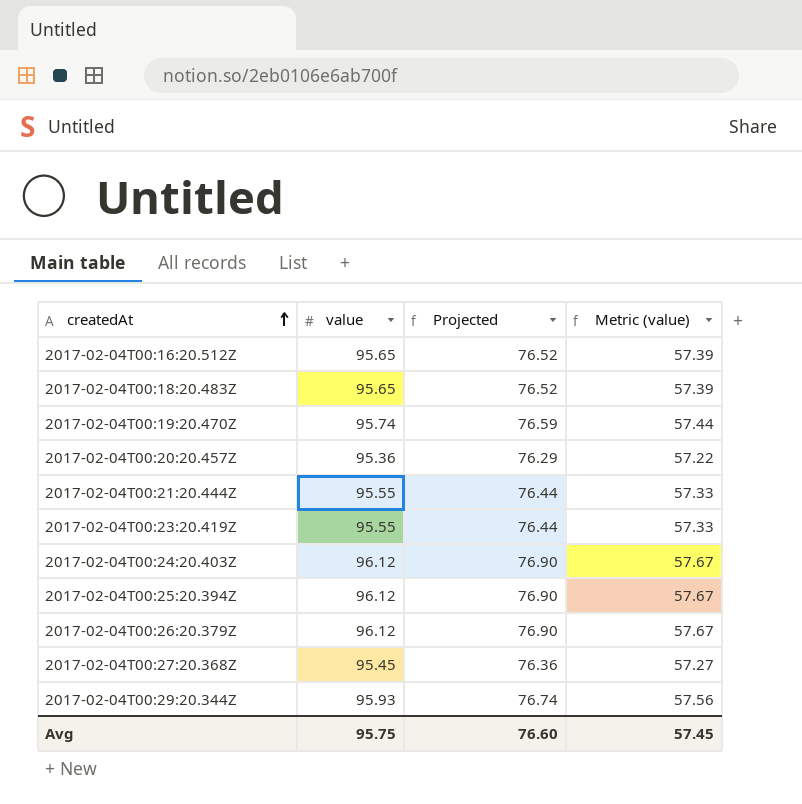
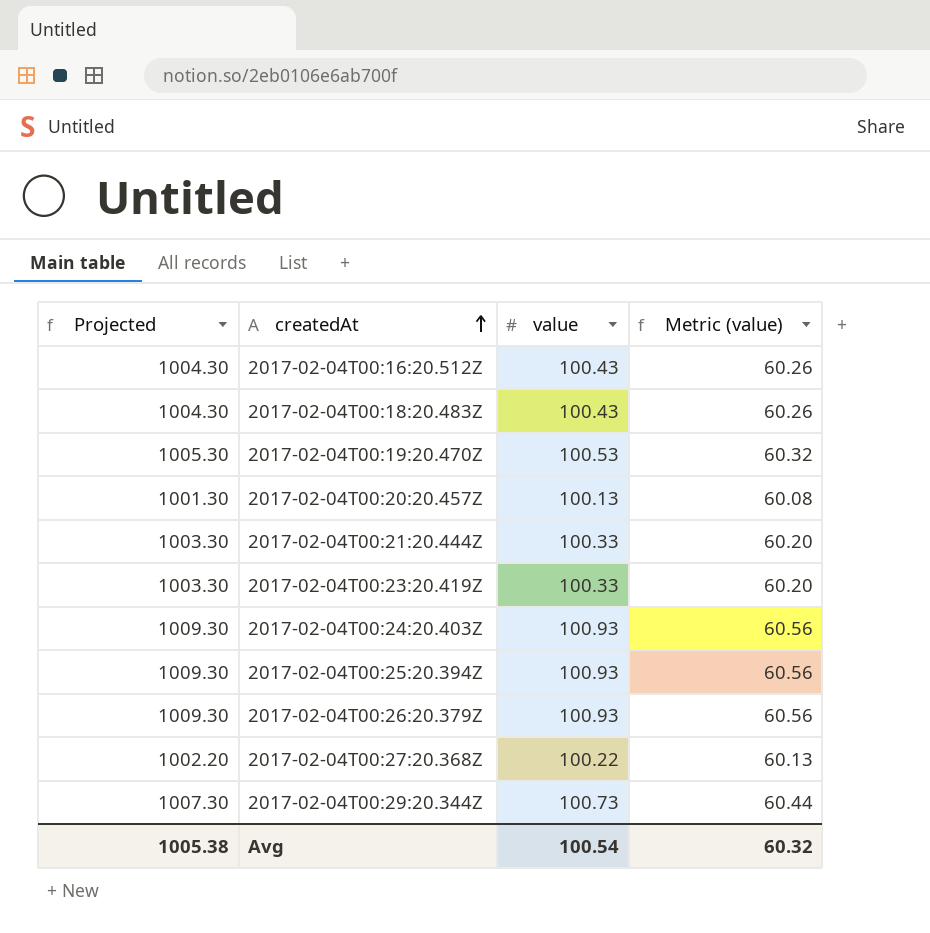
column Projected | formula: [value] * 0.8 -> [value] * 10
column Projected | position: 3 -> 1
2017-02-04T00:16:20.512Z | value: 95.65 -> 100.43
2017-02-04T00:16:20.512Z | Metric (value): 57.39 -> 60.26
2017-02-04T00:18:20.483Z | value: 95.65 -> 100.43
2017-02-04T00:18:20.483Z | Metric (value): 57.39 -> 60.26
2017-02-04T00:19:20.470Z | value: 95.74 -> 100.53
2017-02-04T00:19:20.470Z | Metric (value): 57.44 -> 60.32
2017-02-04T00:20:20.457Z | value: 95.36 -> 100.13
2017-02-04T00:20:20.457Z | Metric (value): 57.22 -> 60.08
2017-02-04T00:21:20.444Z | value: 95.55 -> 100.33
2017-02-04T00:21:20.444Z | Metric (value): 57.33 -> 60.20
2017-02-04T00:23:20.419Z | value: 95.55 -> 100.33
2017-02-04T00:23:20.419Z | Metric (value): 57.33 -> 60.20
2017-02-04T00:24:20.403Z | value: 96.12 -> 100.93
2017-02-04T00:24:20.403Z | Metric (value): 57.67 -> 60.56
2017-02-04T00:25:20.394Z | value: 96.12 -> 100.93
2017-02-04T00:25:20.394Z | Metric (value): 57.67 -> 60.56
2017-02-04T00:26:20.379Z | value: 96.12 -> 100.93
2017-02-04T00:26:20.379Z | Metric (value): 57.67 -> 60.56
2017-02-04T00:27:20.368Z | value: 95.45 -> 100.22
2017-02-04T00:27:20.368Z | Metric (value): 57.27 -> 60.13
2017-02-04T00:29:20.344Z | value: 95.93 -> 100.73
2017-02-04T00:29:20.344Z | Metric (value): 57.56 -> 60.44
Avg | Projected: 76.60 -> 1005.38
Avg | value: 95.75 -> 100.54
Avg | Metric (value): 57.45 -> 60.32

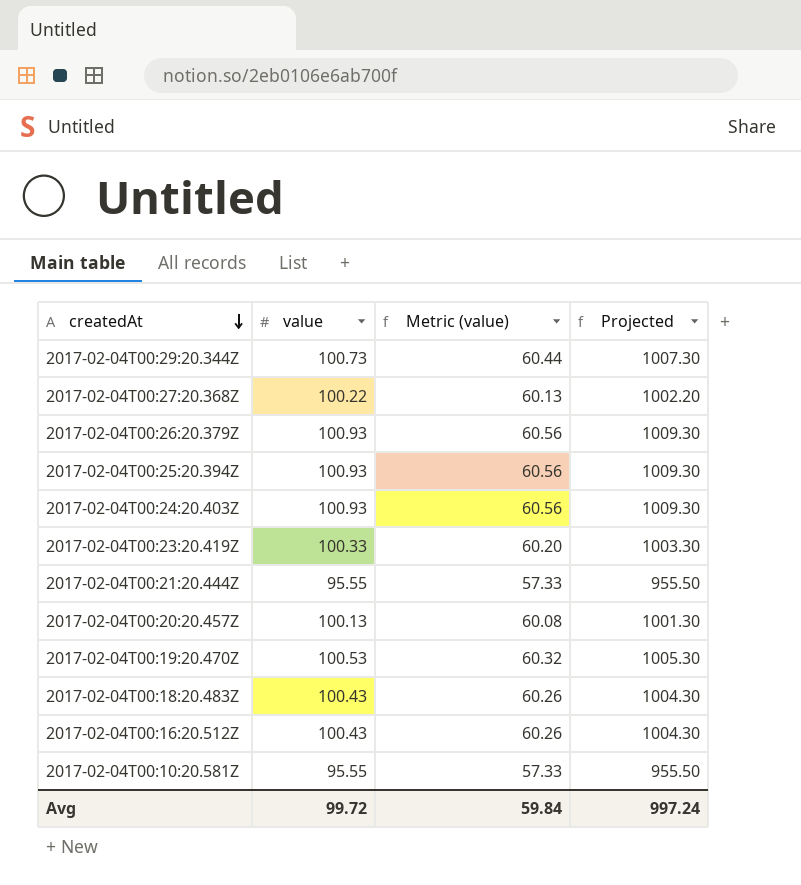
row order: createdAt ascending -> createdAt descending
column Projected | position: 1 -> 4
2017-02-04T00:21:20.444Z | value: 100.33 -> 95.55
2017-02-04T00:21:20.444Z | Metric (value): 60.20 -> 57.33
2017-02-04T00:21:20.444Z | Projected: 1003.30 -> 955.50
row 2017-02-04T00:10:20.581Z: none -> 95.55 | 57.33 | 955.50
Avg | value: 100.54 -> 99.72
Avg | Metric (value): 60.32 -> 59.84
Avg | Projected: 1005.38 -> 997.24

